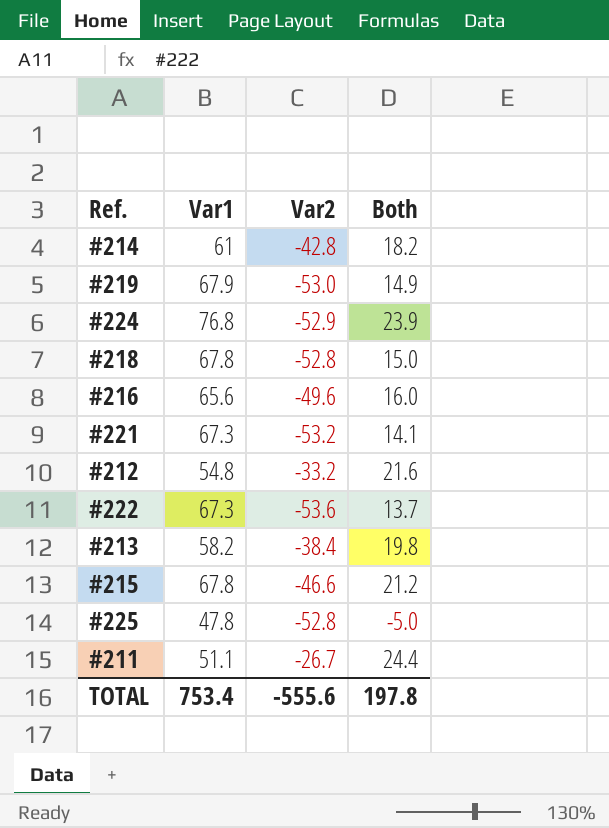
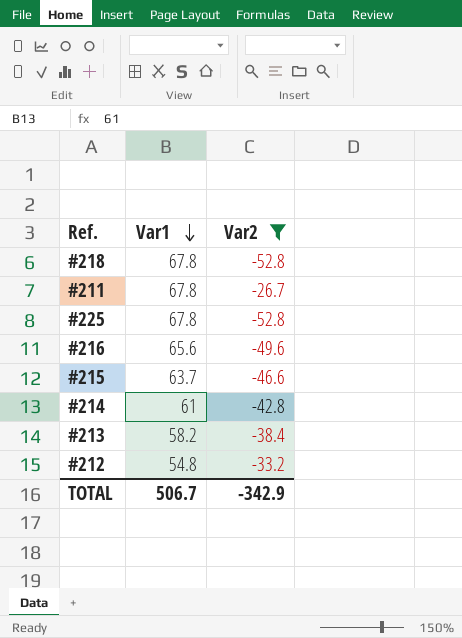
filter: none -> Var2 >= -52.8
row order: none -> Var1 descending
column Both | formula: [Var1] + [Var2] -> none
#211 | Var1: 51.1 -> 67.8
#225 | Var1: 47.8 -> 67.8
#215 | Var1: 67.8 -> 63.7
TOTAL | Var1: 753.4 -> 506.7
TOTAL | Var2: -555.6 -> -342.9

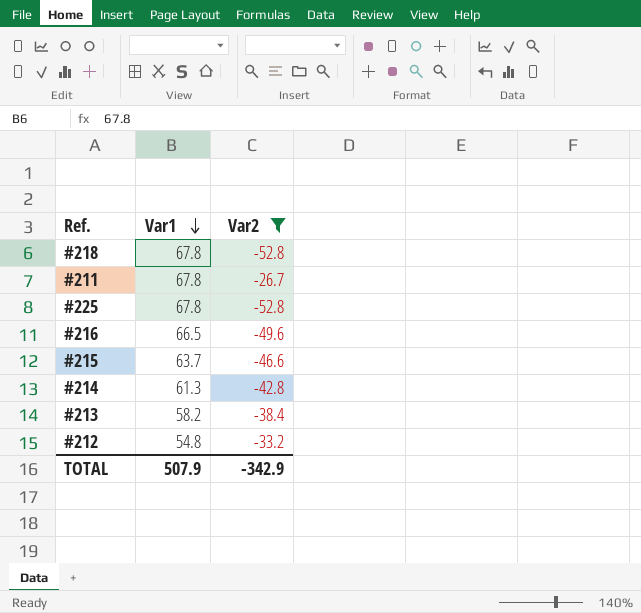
#216 | Var1: 65.6 -> 66.5
#214 | Var1: 61 -> 61.3
TOTAL | Var1: 506.7 -> 507.9

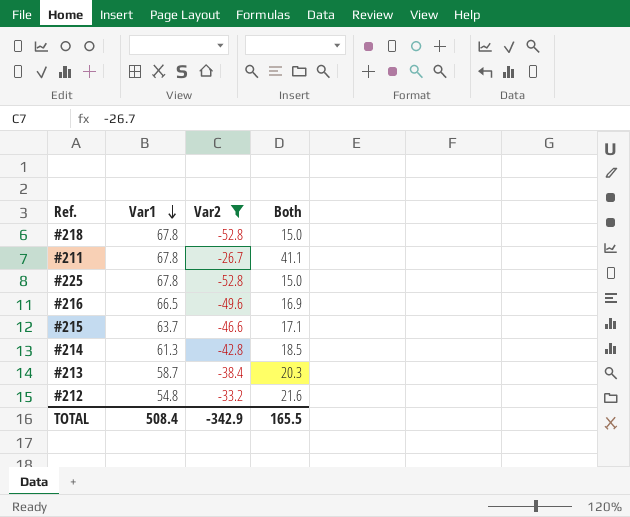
column Both | formula: none -> [Var1] + [Var2]
#213 | Var1: 58.2 -> 58.7
TOTAL | Var1: 507.9 -> 508.4

